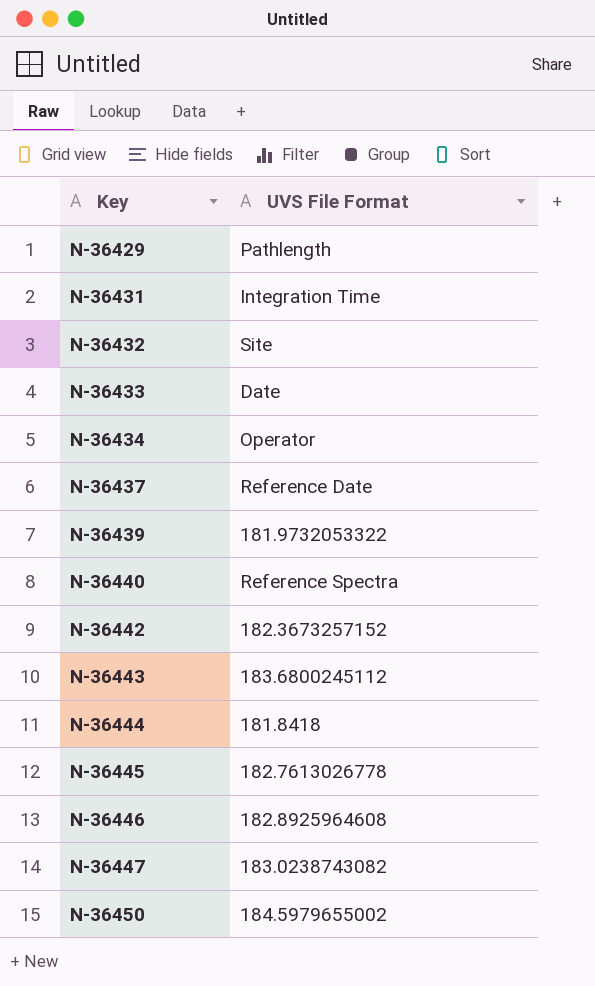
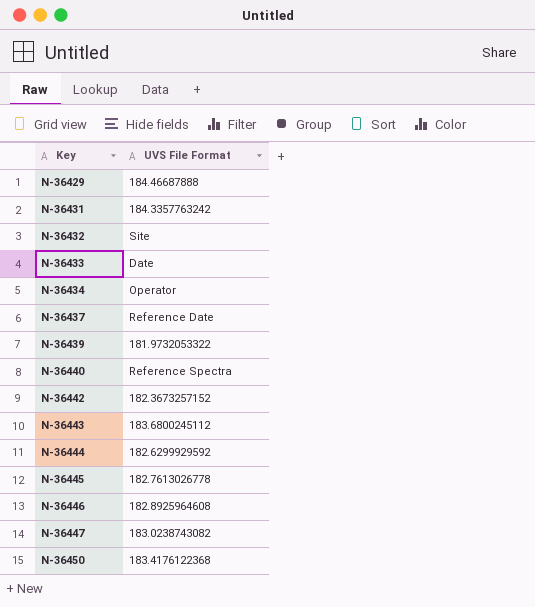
N-36429 | UVS File Format: Pathlength -> 184.46687888
N-36431 | UVS File Format: Integration Time -> 184.3357763242
N-36444 | UVS File Format: 181.8418 -> 182.6299929592
N-36450 | UVS File Format: 184.5979655002 -> 183.4176122368

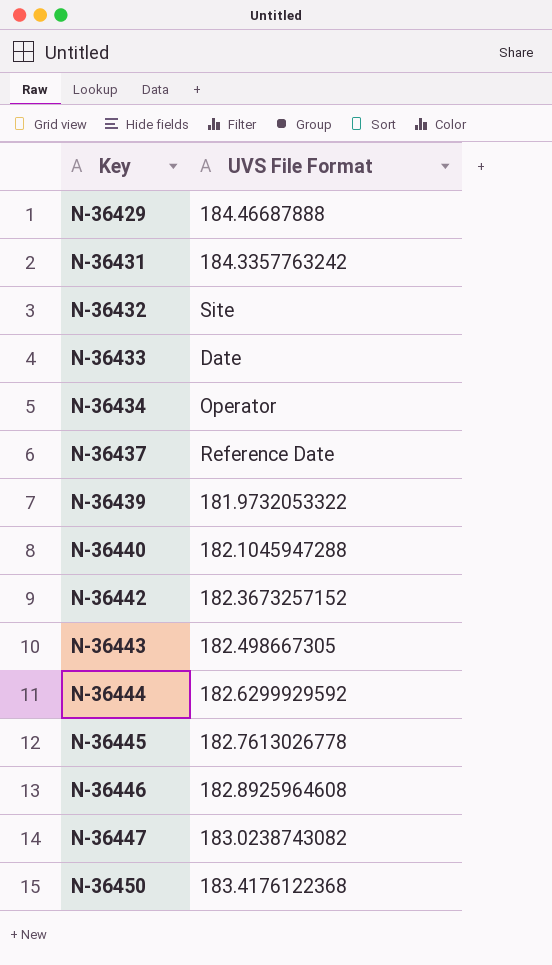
N-36440 | UVS File Format: Reference Spectra -> 182.1045947288
N-36443 | UVS File Format: 183.6800245112 -> 182.498667305

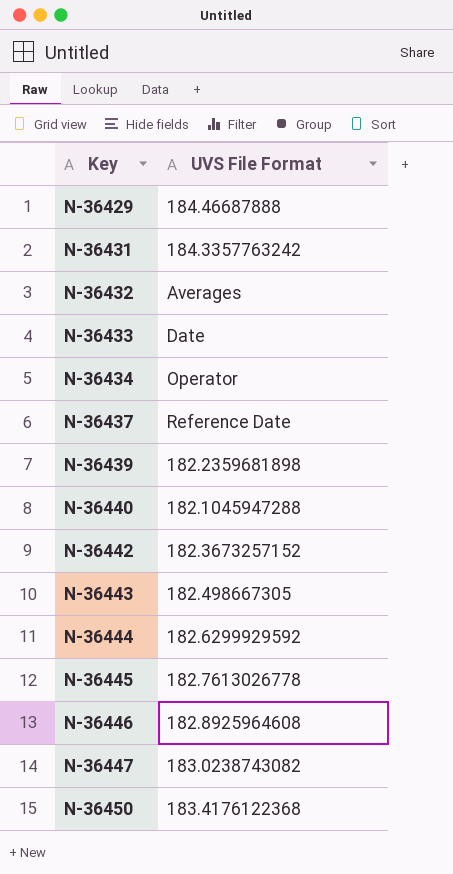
N-36432 | UVS File Format: Site -> Averages
N-36439 | UVS File Format: 181.9732053322 -> 182.2359681898

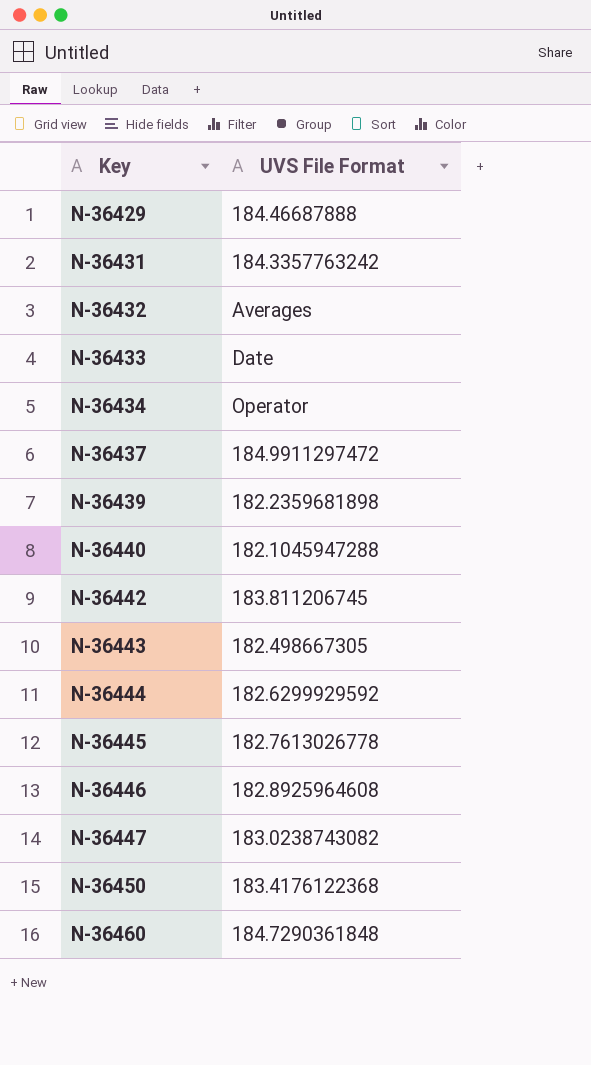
N-36437 | UVS File Format: Reference Date -> 184.9911297472
N-36442 | UVS File Format: 182.3673257152 -> 183.811206745
row N-36460: none -> 184.7290361848

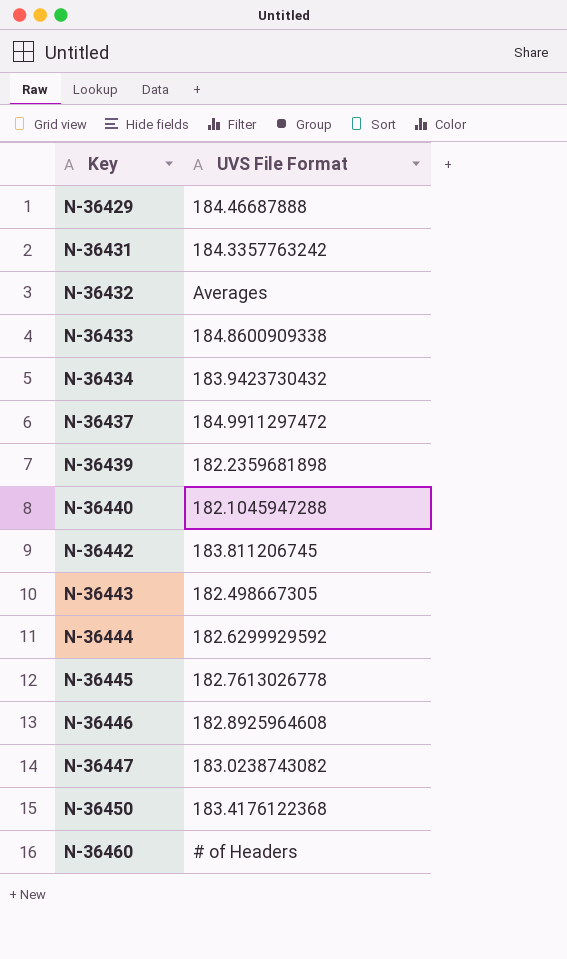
N-36433 | UVS File Format: Date -> 184.8600909338
N-36434 | UVS File Format: Operator -> 183.9423730432
N-36460 | UVS File Format: 184.7290361848 -> # of Headers

